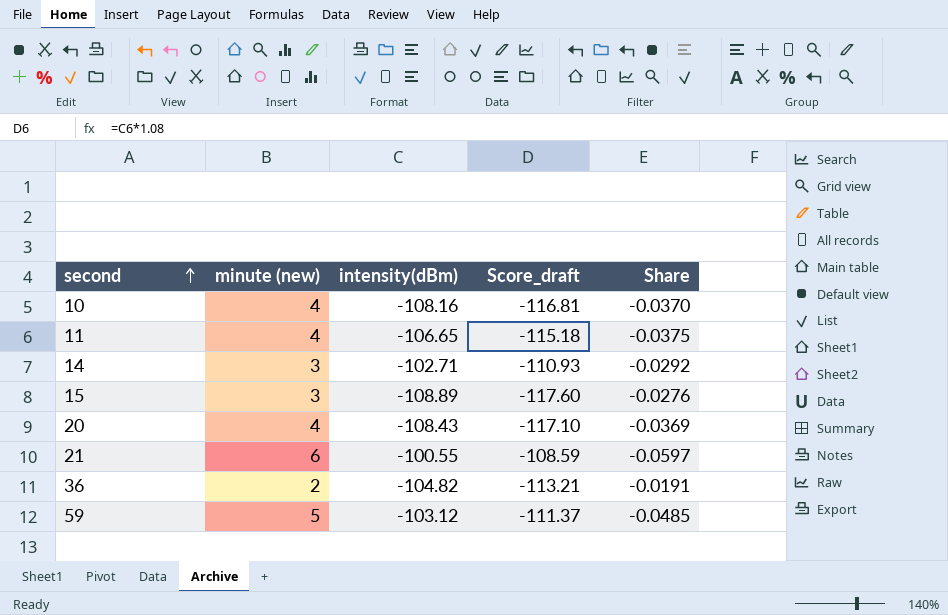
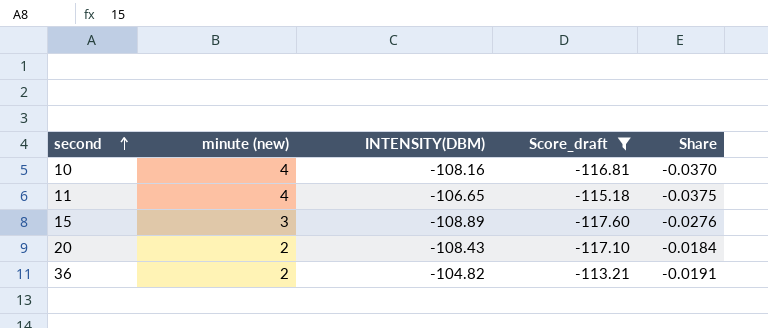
filter: none -> Score_draft <= -113.21
column name: intensity(dBm) -> INTENSITY(DBM)
20 | minute (new): 4 -> 2
20 | Share: -0.0369 -> -0.0184

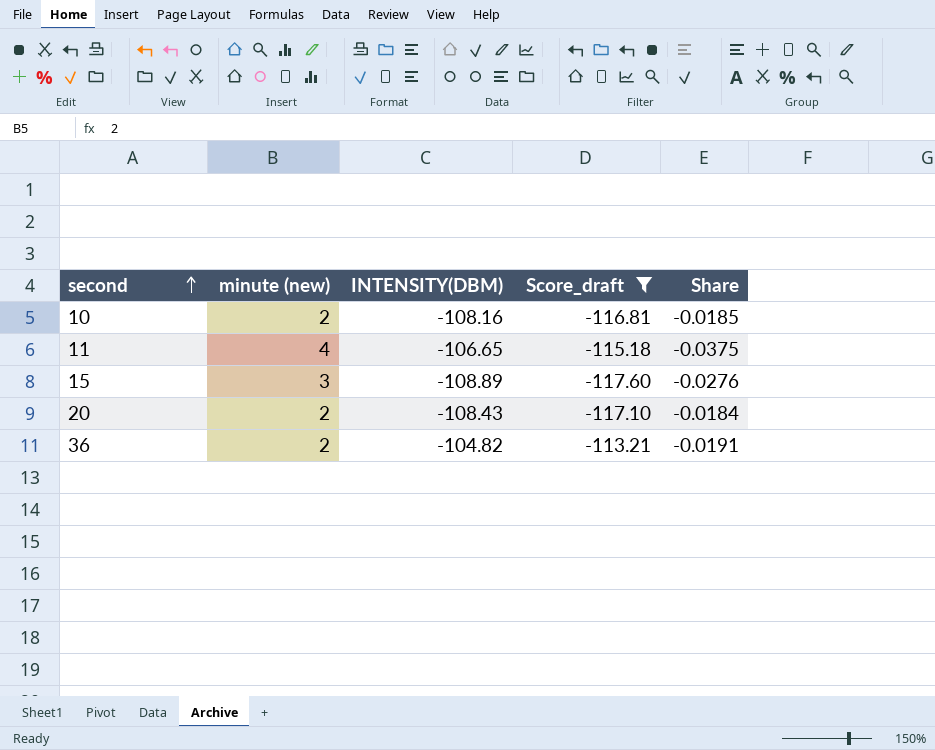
10 | minute (new): 4 -> 2
10 | Share: -0.0370 -> -0.0185

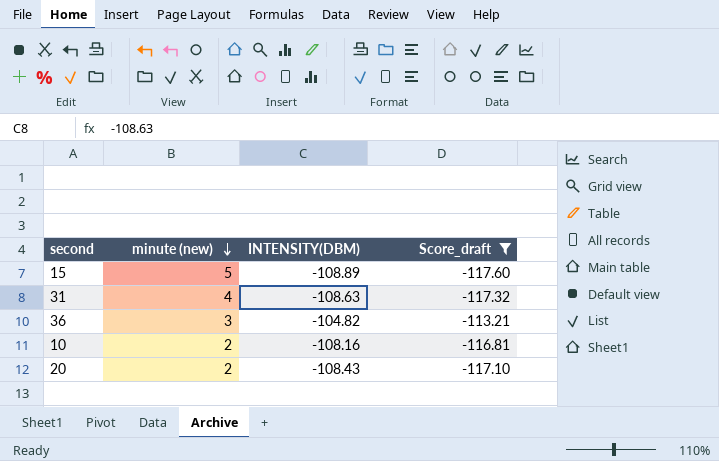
row order: second ascending -> minute (new) descending
column Share | formula: [minute (new)] / [INTENSITY(DBM)] -> none
row 11: 4 | -106.65 | -115.18 | -0.0375 -> none
15 | minute (new): 3 -> 5
row 31: none -> 4 | -108.63 | -117.32
36 | minute (new): 2 -> 3

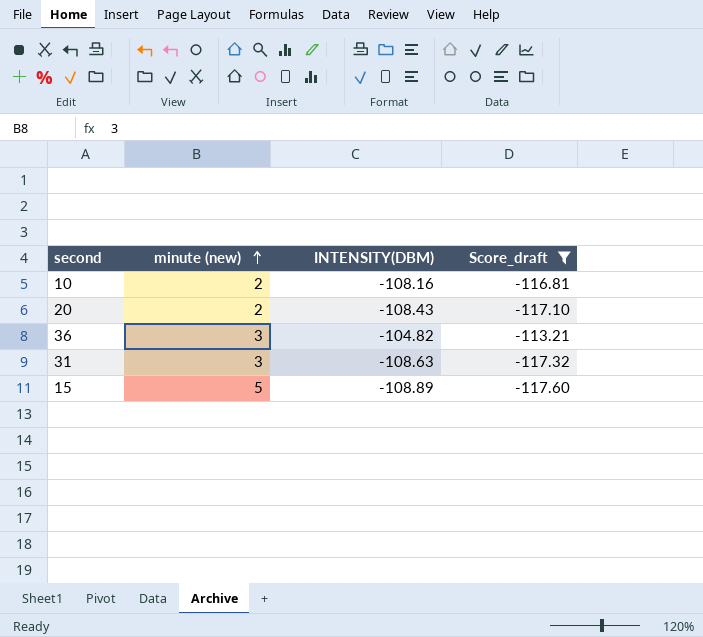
row order: minute (new) descending -> minute (new) ascending
31 | minute (new): 4 -> 3

